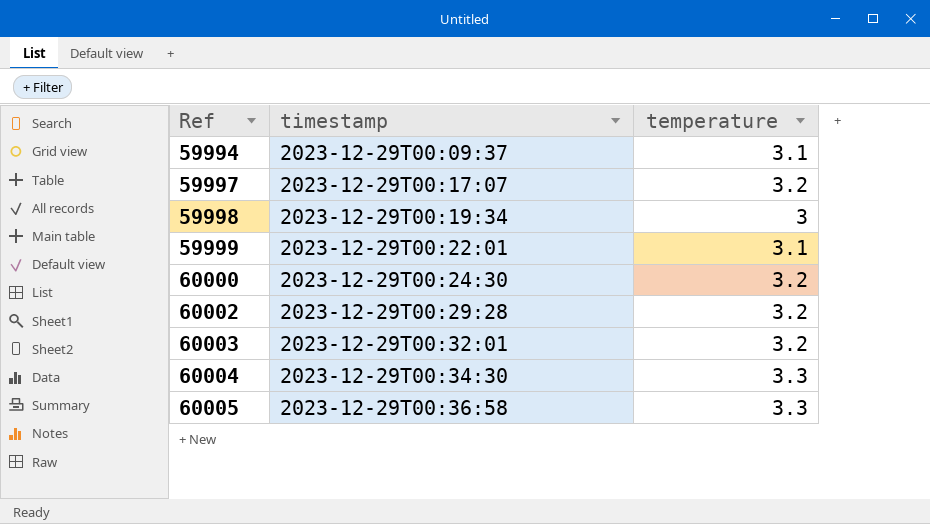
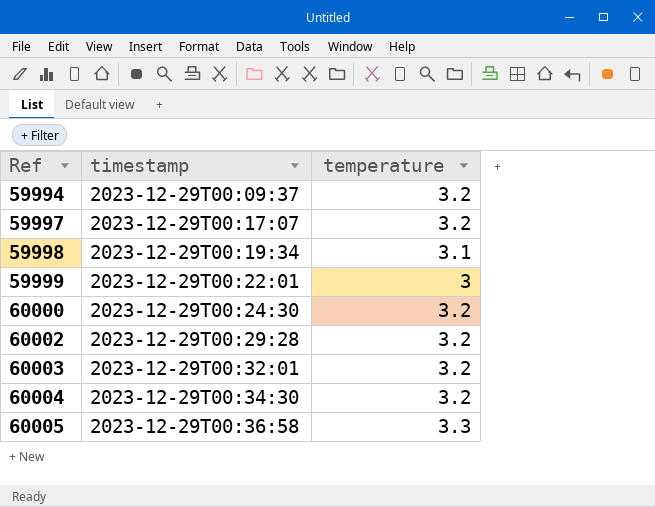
59994 | temperature: 3.1 -> 3.2
59998 | temperature: 3 -> 3.1
59999 | temperature: 3.1 -> 3
60004 | temperature: 3.3 -> 3.2

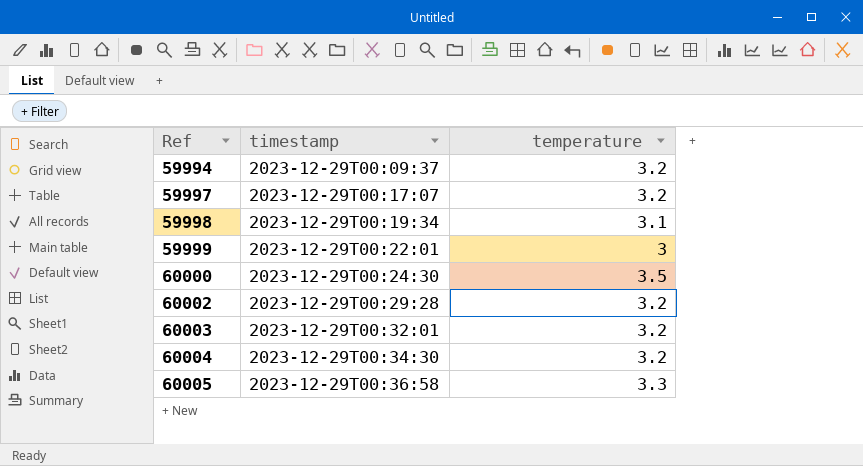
60000 | temperature: 3.2 -> 3.5

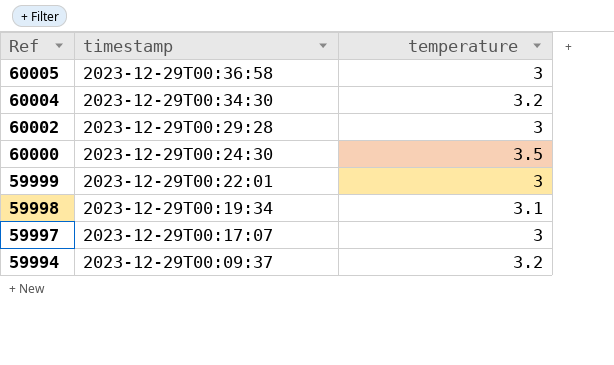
row order: Ref ascending -> Ref descending
row 60003: 2023-12-29T00:32:01 | 3.2 -> none
60005 | temperature: 3.3 -> 3
60002 | temperature: 3.2 -> 3
59997 | temperature: 3.2 -> 3

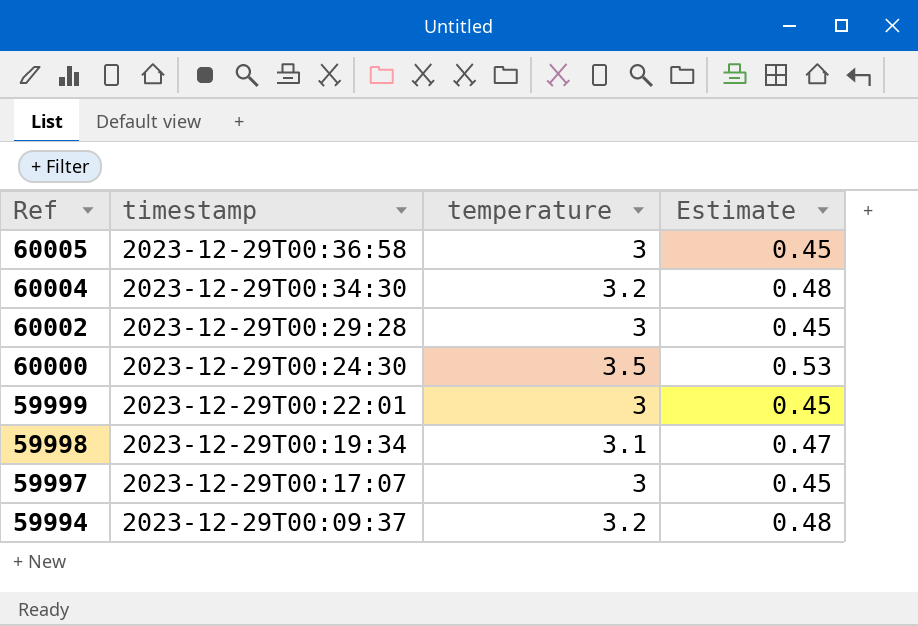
column Estimate | formula: none -> [temperature] * 0.15

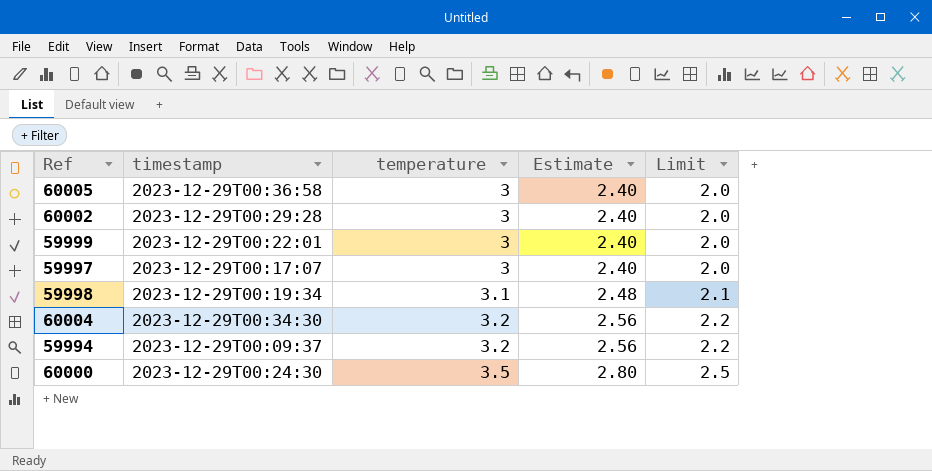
row order: Ref descending -> temperature ascending
column Estimate | formula: [temperature] * 0.15 -> [temperature] * 0.8
column Limit | formula: none -> [temperature] - 1

